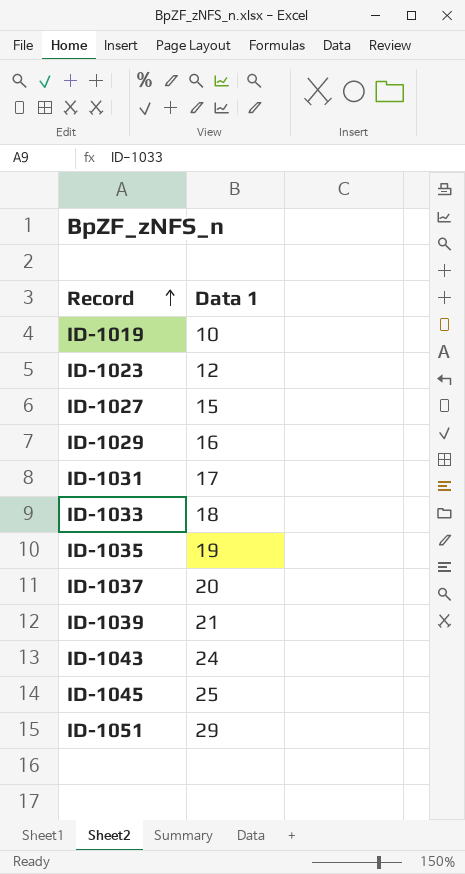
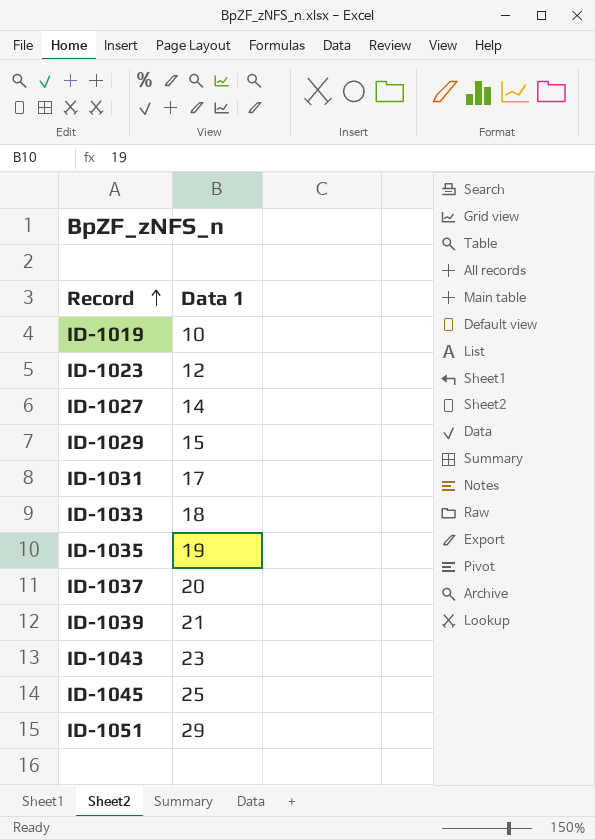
ID-1027 | Data 1: 15 -> 14
ID-1029 | Data 1: 16 -> 15
ID-1043 | Data 1: 24 -> 23

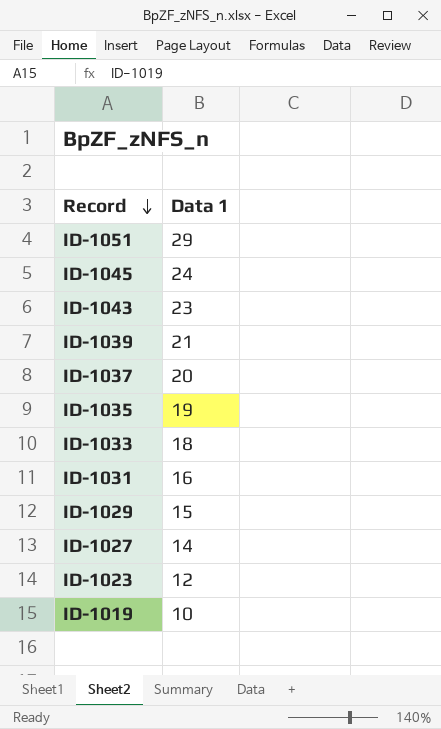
row order: Record ascending -> Record descending
ID-1045 | Data 1: 25 -> 24
ID-1031 | Data 1: 17 -> 16

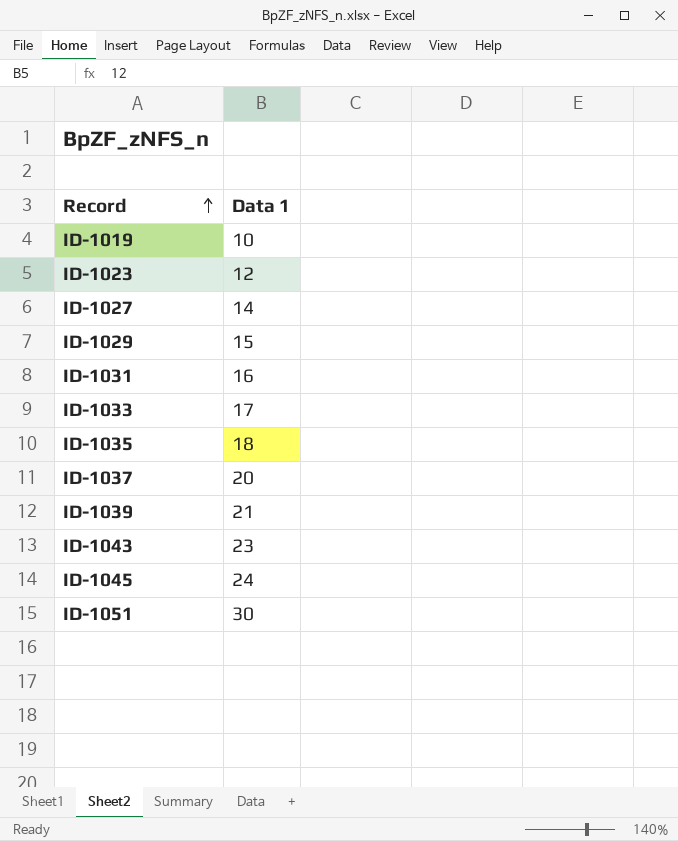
row order: Record descending -> Record ascending
ID-1033 | Data 1: 18 -> 17
ID-1035 | Data 1: 19 -> 18
ID-1051 | Data 1: 29 -> 30

